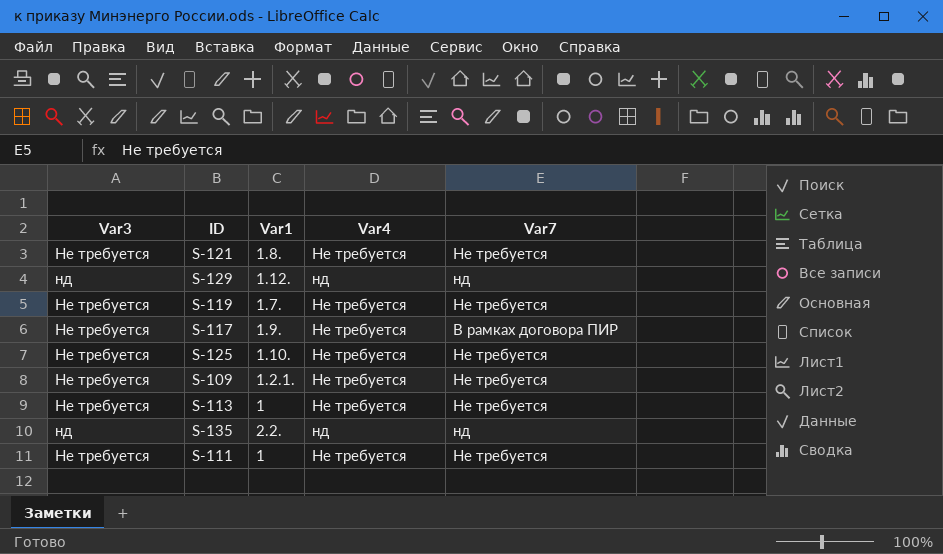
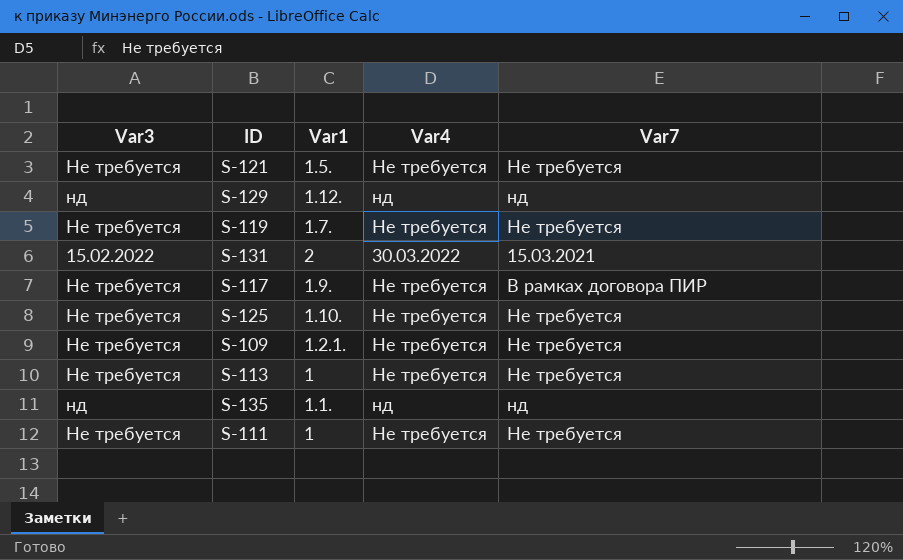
S-121 | Var1: 1.8. -> 1.5.
row S-131: none -> 15.02.2022 | 2 | 30.03.2022 | 15.03.2021
S-135 | Var1: 2.2. -> 1.1.

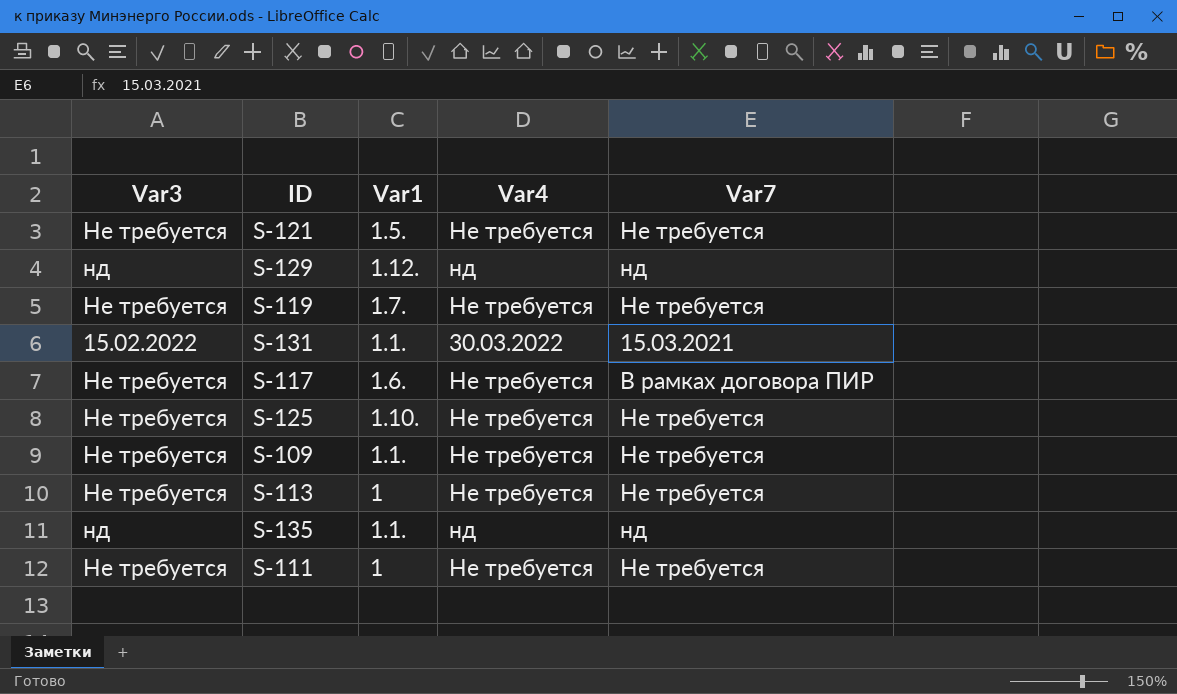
S-131 | Var1: 2 -> 1.1.
S-117 | Var1: 1.9. -> 1.6.
S-109 | Var1: 1.2.1. -> 1.1.

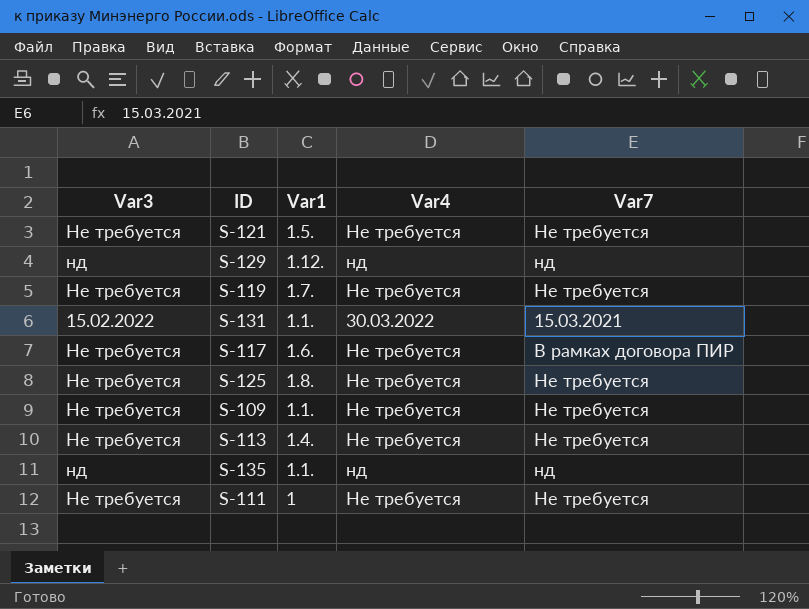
S-125 | Var1: 1.10. -> 1.8.
S-113 | Var1: 1 -> 1.4.

